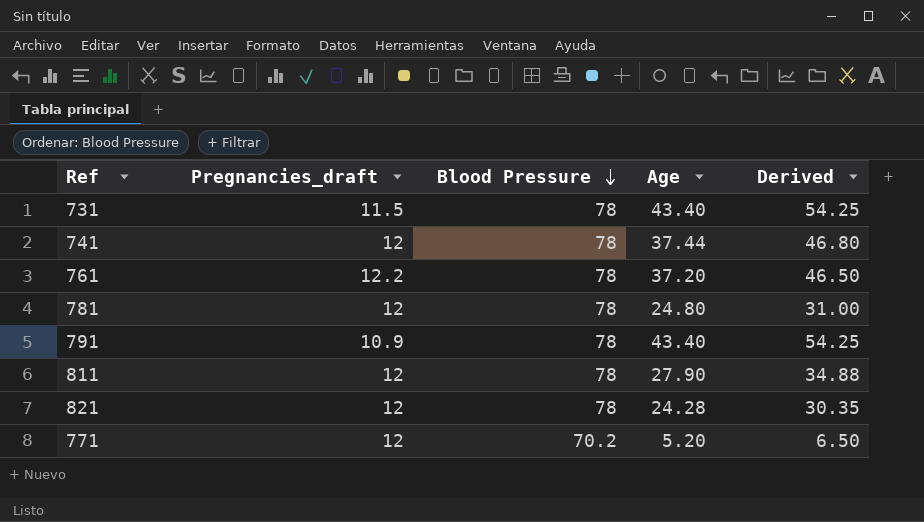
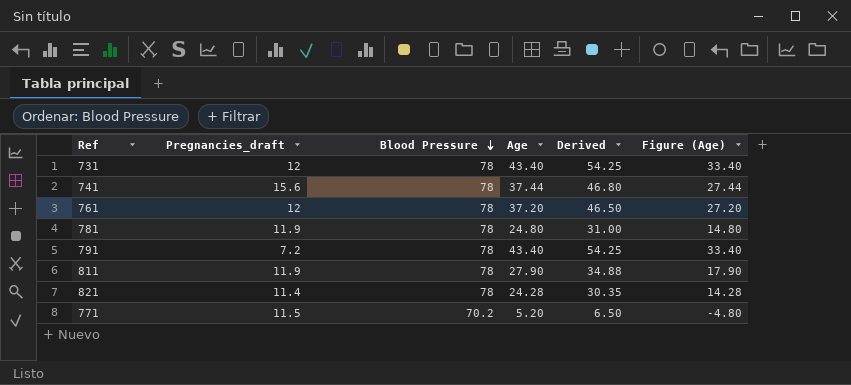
column Figure (Age) | formula: none -> [Age] - 10
731 | Pregnancies_draft: 11.5 -> 12
741 | Pregnancies_draft: 12 -> 15.6
761 | Pregnancies_draft: 12.2 -> 12
781 | Pregnancies_draft: 12 -> 11.9
791 | Pregnancies_draft: 10.9 -> 7.2
811 | Pregnancies_draft: 12 -> 11.9
821 | Pregnancies_draft: 12 -> 11.4
771 | Pregnancies_draft: 12 -> 11.5

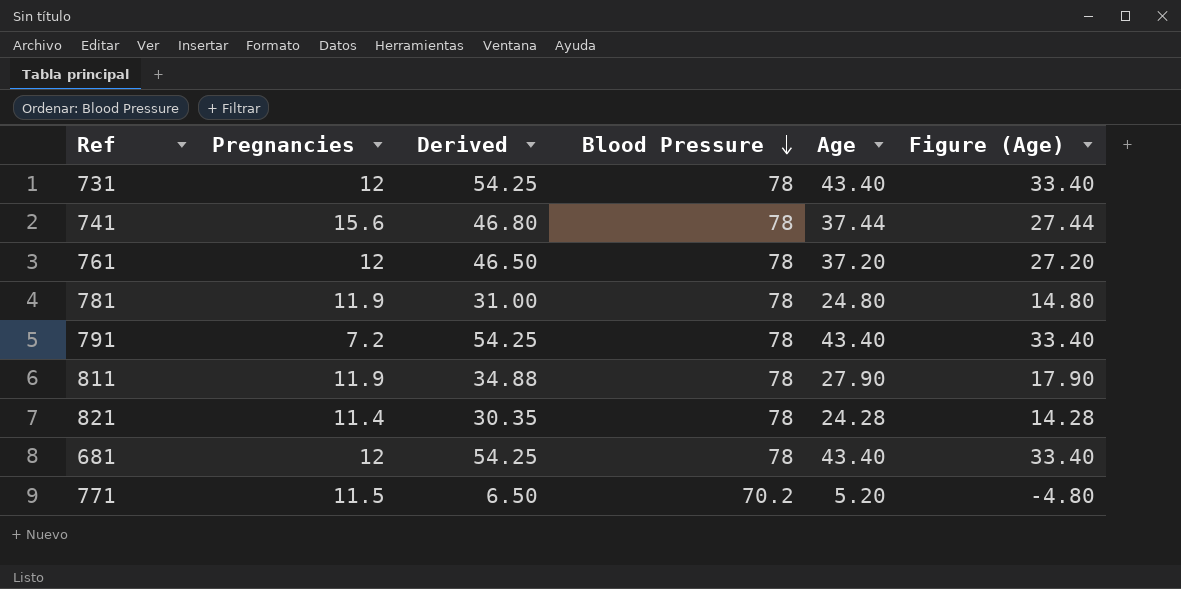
column name: Pregnancies_draft -> Pregnancies
column Derived | position: 5 -> 3
row 681: none -> 12 | 54.25 | 78 | 43.40 | 33.40

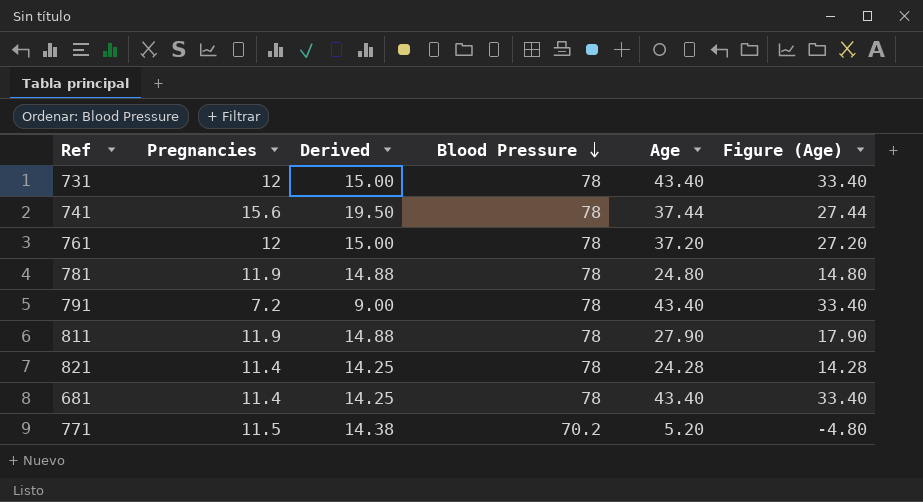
column Derived | formula: [Age] * 1.25 -> [Pregnancies] * 1.25
681 | Pregnancies: 12 -> 11.4

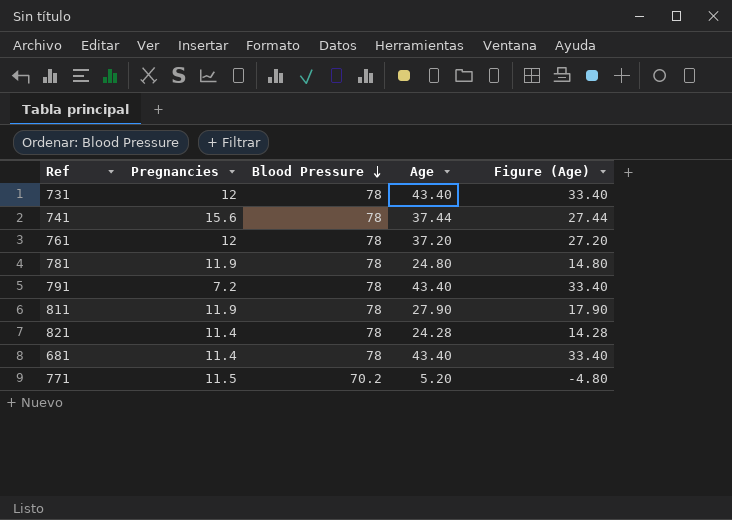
column Derived | formula: [Pregnancies] * 1.25 -> none

